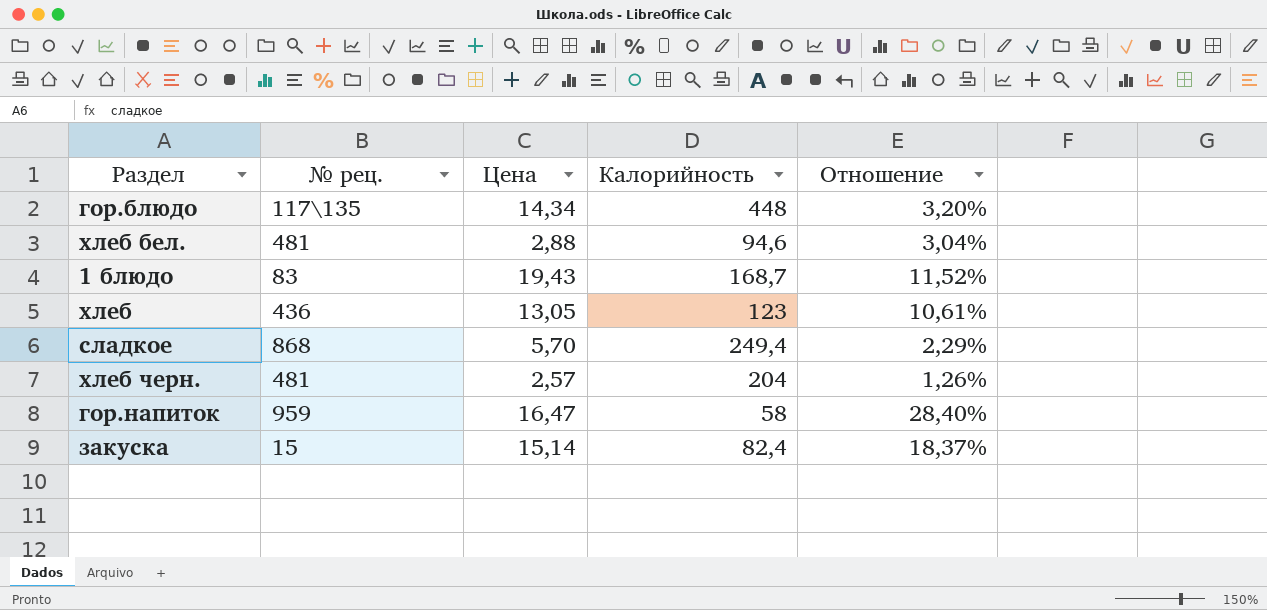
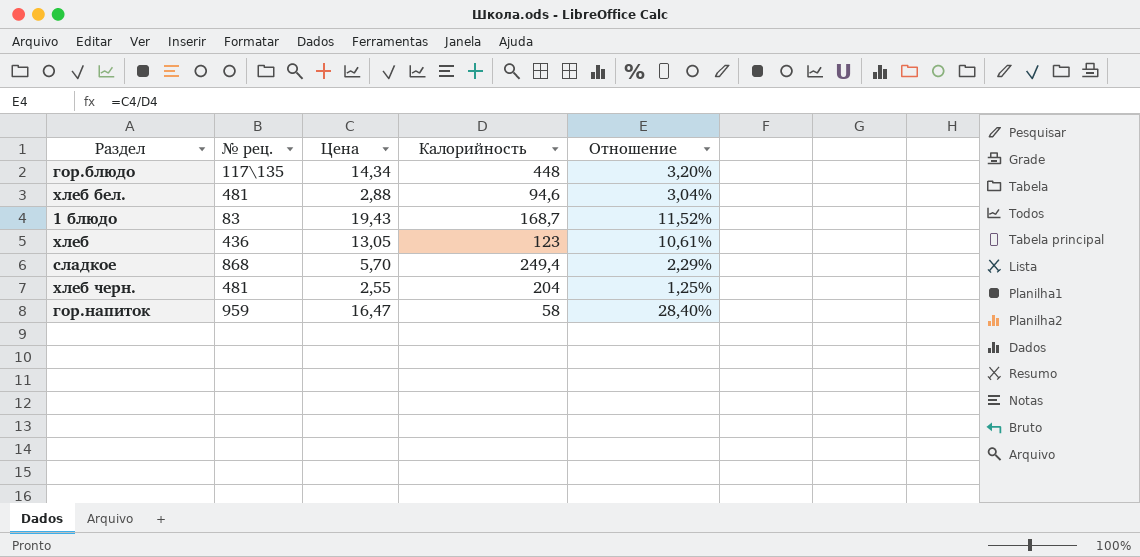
row закуска: 15 | 15,14 | 82,4 | 18,37% -> none
хлеб черн. | Цена: 2,57 -> 2,55
хлеб черн. | Отношение: 1,26% -> 1,25%

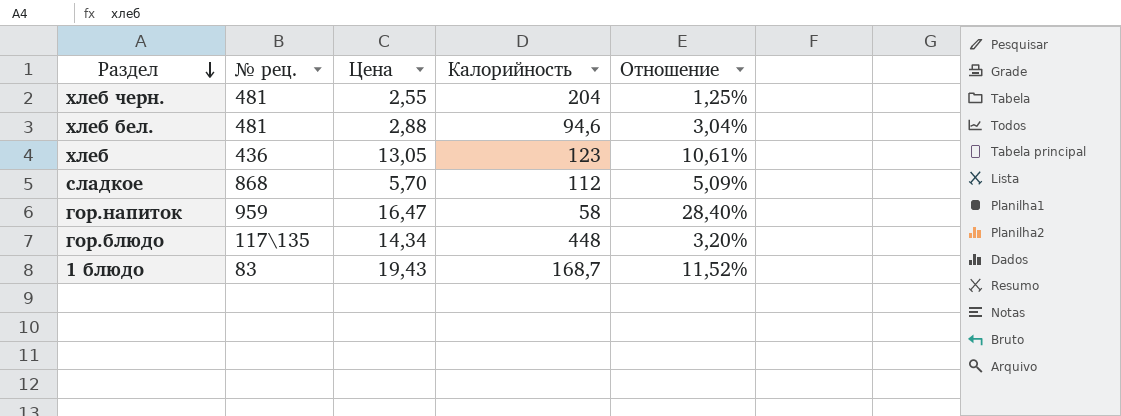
row order: none -> Раздел descending
сладкое | Калорийность: 249,4 -> 112
сладкое | Отношение: 2,29% -> 5,09%

